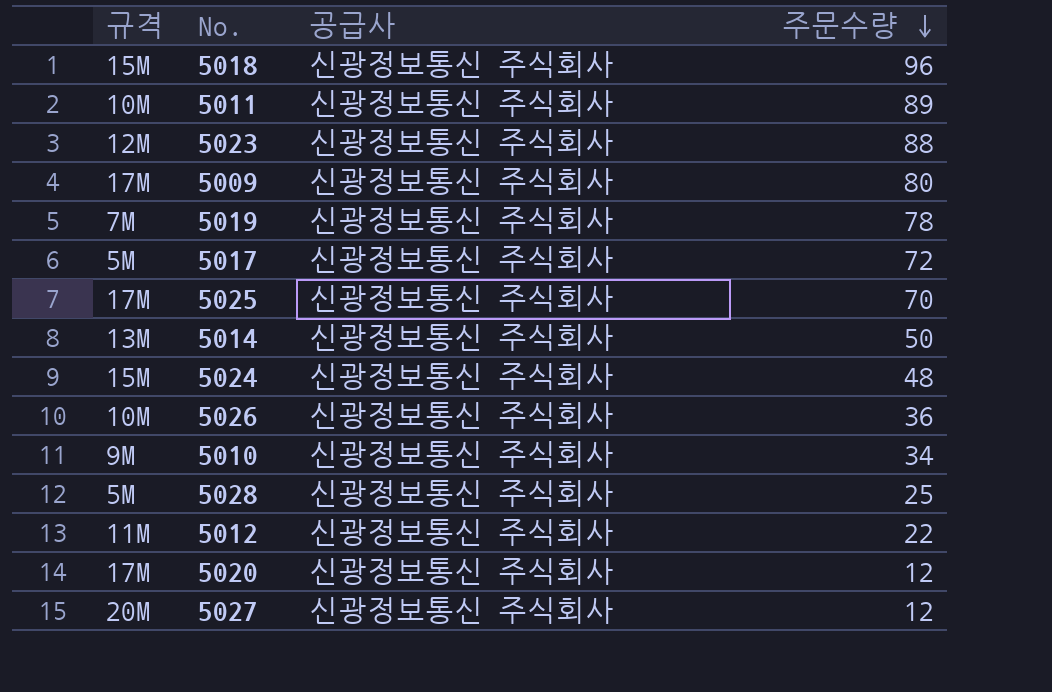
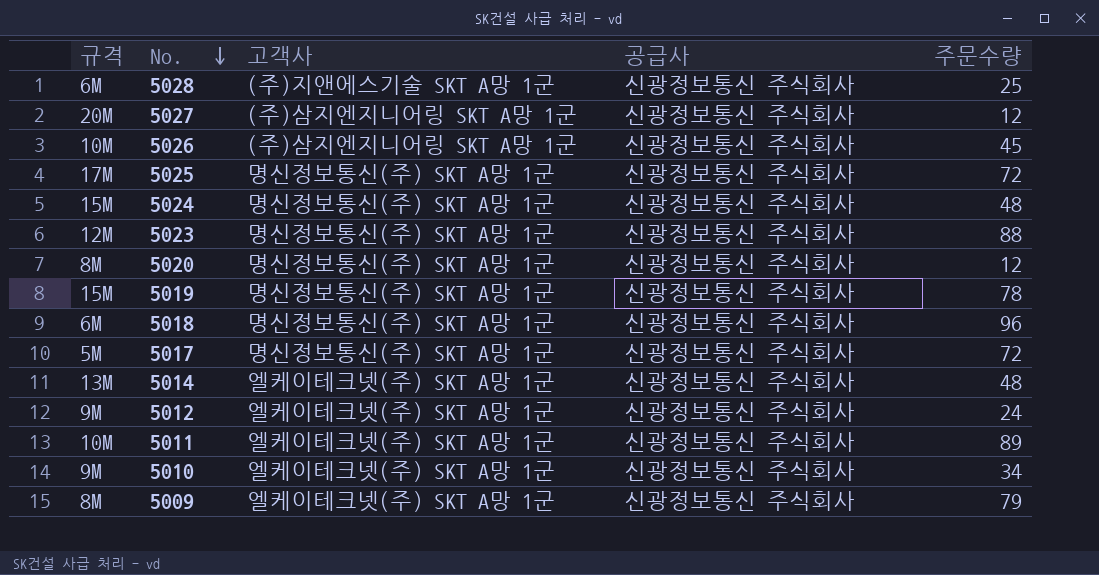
row order: 주문수량 descending -> No. descending
column 고객사 | position: none -> 3
5028 | 규격: 5M -> 6M
5026 | 주문수량: 36 -> 45
5025 | 주문수량: 70 -> 72
5020 | 규격: 17M -> 8M
5019 | 규격: 7M -> 15M
5018 | 규격: 15M -> 6M
5014 | 주문수량: 50 -> 48
5012 | 규격: 11M -> 9M
5012 | 주문수량: 22 -> 24
5009 | 규격: 17M -> 8M
5009 | 주문수량: 80 -> 79

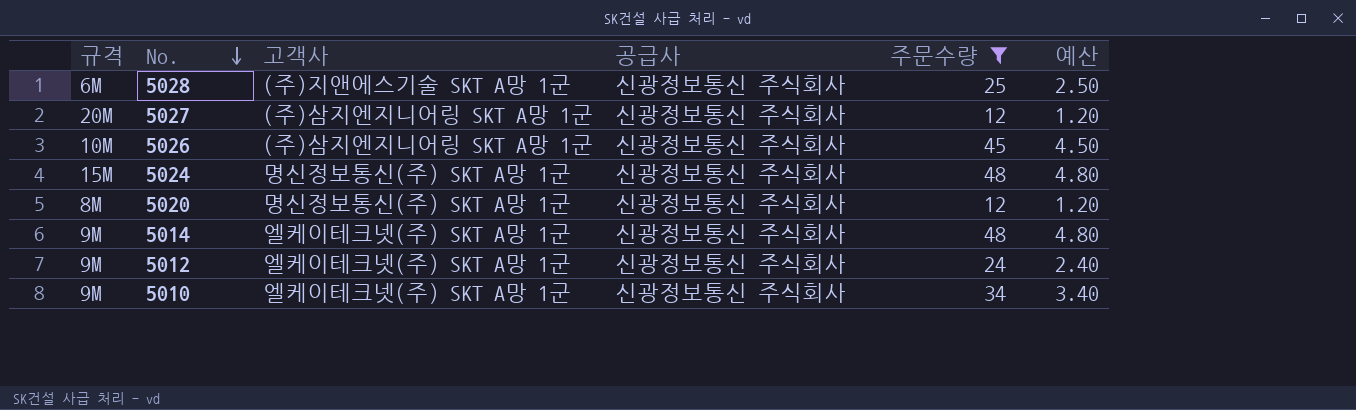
filter: none -> 주문수량 <= 48
column 예산 | formula: none -> [주문수량] * 0.1
5014 | 규격: 13M -> 9M

